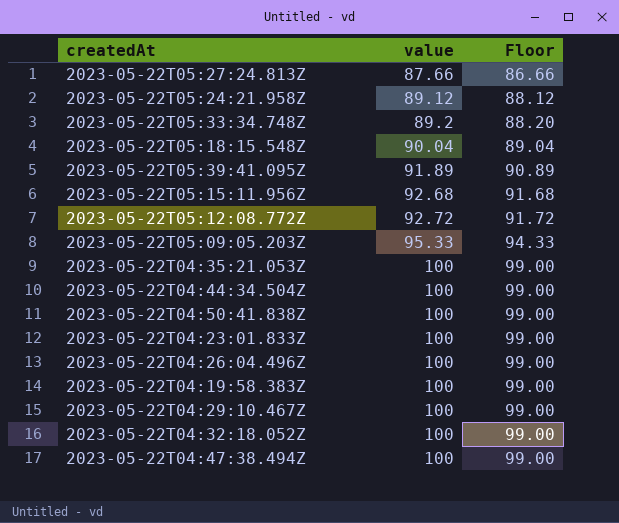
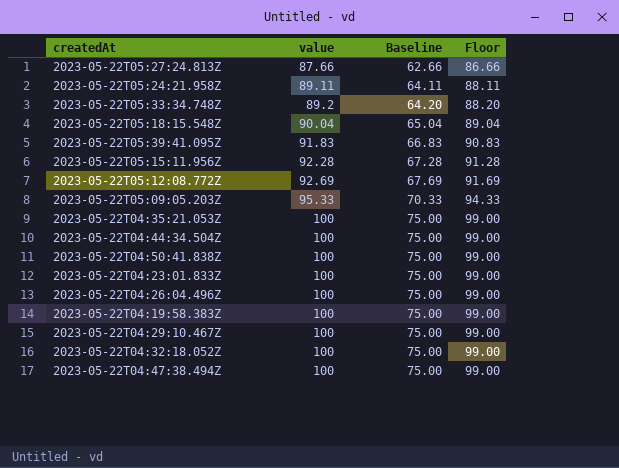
column Baseline | formula: none -> [value] - 25
2023-05-22T05:24:21.958Z | value: 89.12 -> 89.11
2023-05-22T05:24:21.958Z | Floor: 88.12 -> 88.11
2023-05-22T05:39:41.095Z | value: 91.89 -> 91.83
2023-05-22T05:39:41.095Z | Floor: 90.89 -> 90.83
2023-05-22T05:15:11.956Z | value: 92.68 -> 92.28
2023-05-22T05:15:11.956Z | Floor: 91.68 -> 91.28
2023-05-22T05:12:08.772Z | value: 92.72 -> 92.69
2023-05-22T05:12:08.772Z | Floor: 91.72 -> 91.69

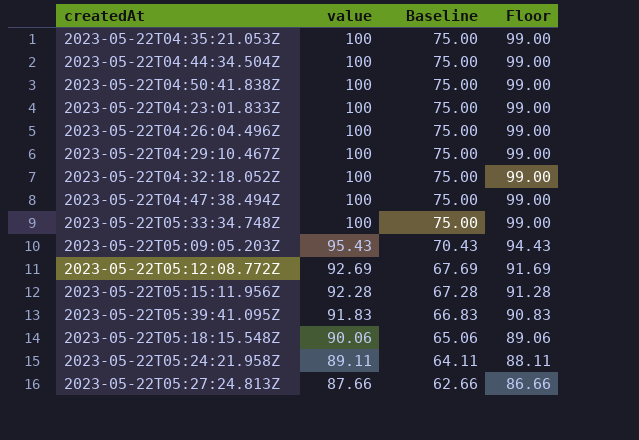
row order: value ascending -> value descending
row 2023-05-22T04:19:58.383Z: 100 | 75.00 | 99.00 -> none
2023-05-22T05:33:34.748Z | value: 89.2 -> 100
2023-05-22T05:33:34.748Z | Baseline: 64.20 -> 75.00
2023-05-22T05:33:34.748Z | Floor: 88.20 -> 99.00
2023-05-22T05:09:05.203Z | value: 95.33 -> 95.43
2023-05-22T05:09:05.203Z | Baseline: 70.33 -> 70.43
2023-05-22T05:09:05.203Z | Floor: 94.33 -> 94.43
2023-05-22T05:18:15.548Z | value: 90.04 -> 90.06
2023-05-22T05:18:15.548Z | Baseline: 65.04 -> 65.06
2023-05-22T05:18:15.548Z | Floor: 89.04 -> 89.06

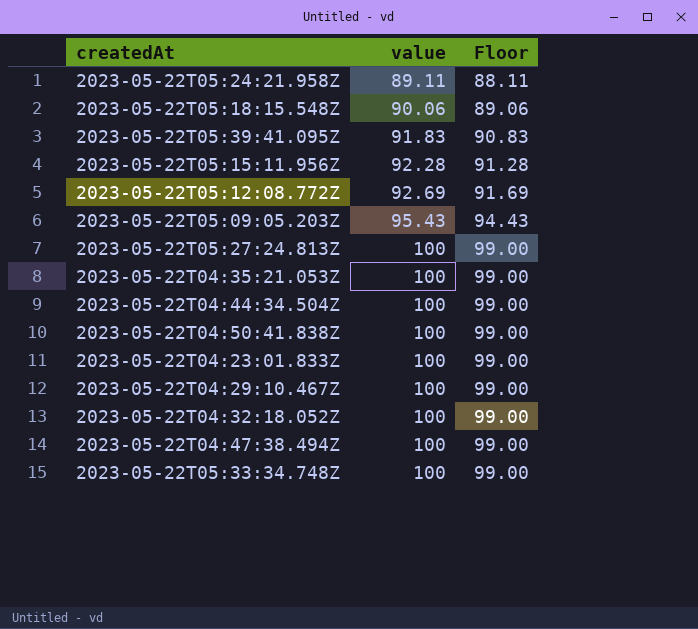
row order: value descending -> value ascending
column Baseline | formula: [value] - 25 -> none
row 2023-05-22T04:26:04.496Z: 100 | 75.00 | 99.00 -> none
2023-05-22T05:27:24.813Z | value: 87.66 -> 100
2023-05-22T05:27:24.813Z | Floor: 86.66 -> 99.00

